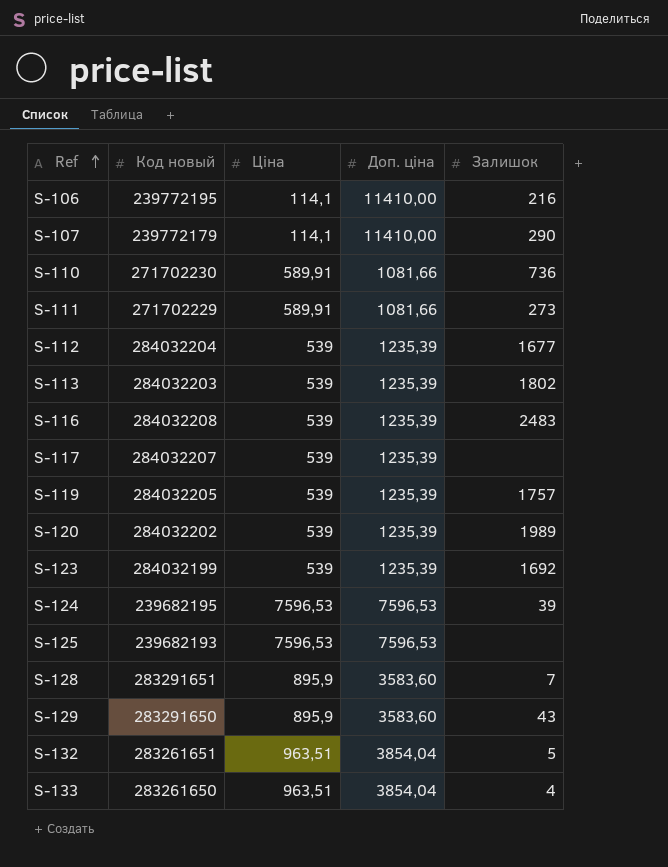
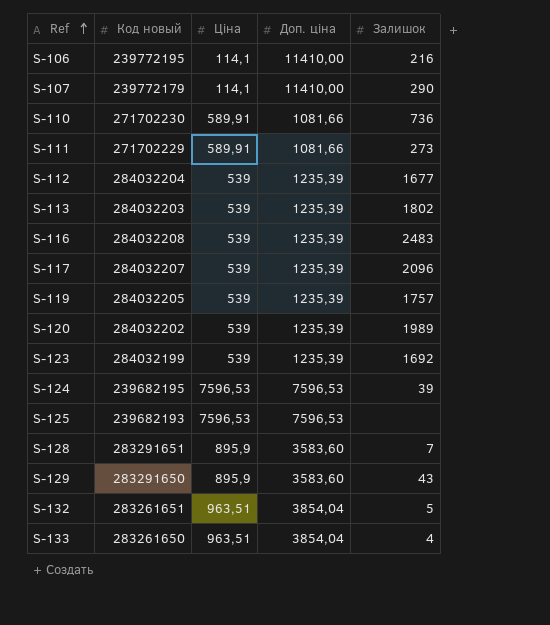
S-117 | Залишок: none -> 2096

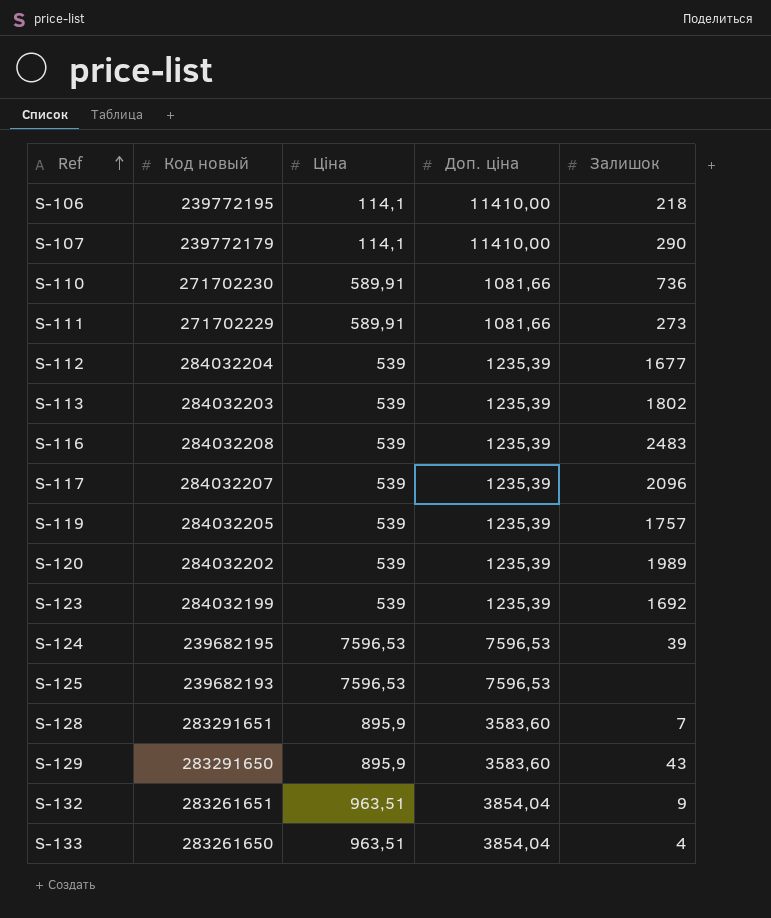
S-106 | Залишок: 216 -> 218
S-132 | Залишок: 5 -> 9

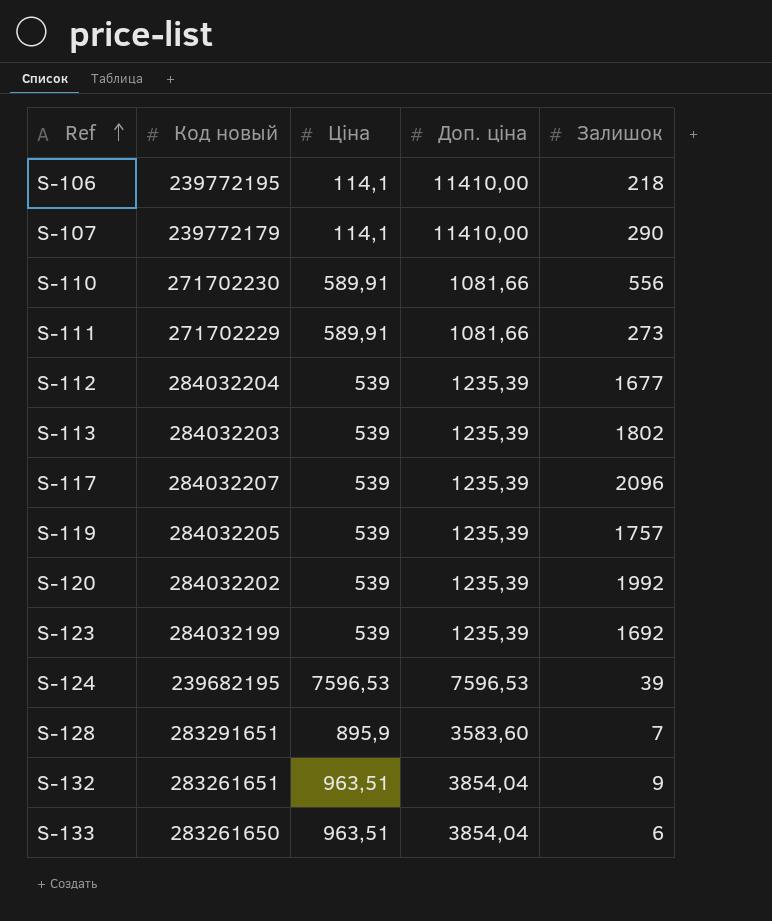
row S-116: 284032208 | 539 | 1235,39 | 2483 -> none
row S-125: 239682193 | 7596,53 | 7596,53 | none -> none
row S-129: 283291650 | 895,9 | 3583,60 | 43 -> none
S-110 | Залишок: 736 -> 556
S-120 | Залишок: 1989 -> 1992
S-133 | Залишок: 4 -> 6

